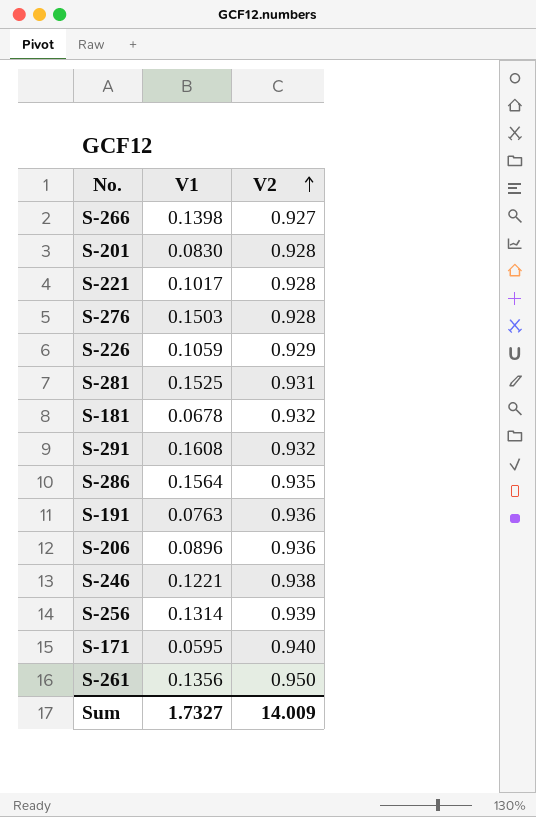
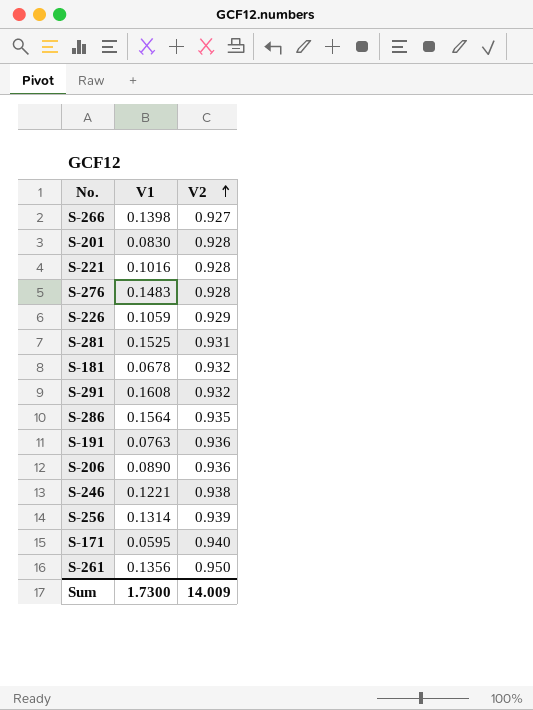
S-221 | V1: 0.1017 -> 0.1016
S-276 | V1: 0.1503 -> 0.1483
S-206 | V1: 0.0896 -> 0.0890
Sum | V1: 1.7327 -> 1.7300

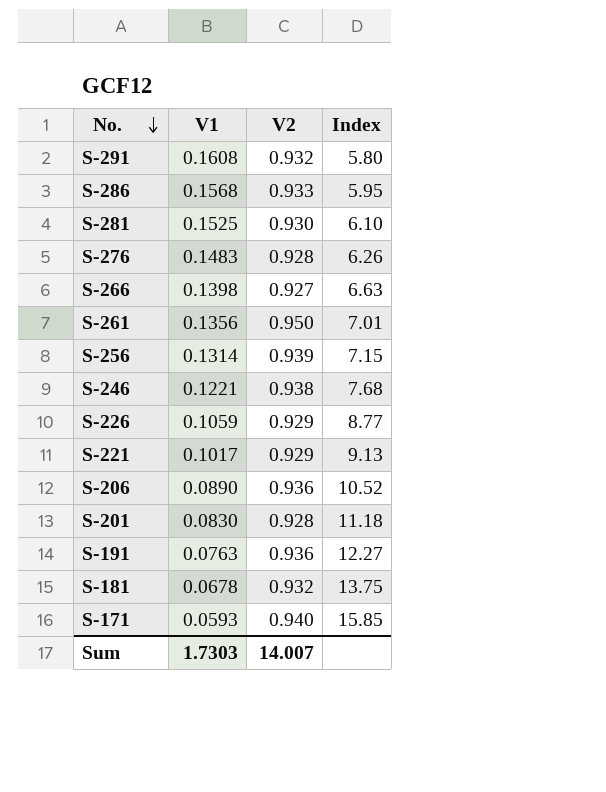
row order: V2 ascending -> No. descending
column Index | formula: none -> [V2] / [V1]
S-286 | V1: 0.1564 -> 0.1568
S-286 | V2: 0.935 -> 0.933
S-281 | V2: 0.931 -> 0.930
S-221 | V1: 0.1016 -> 0.1017
S-221 | V2: 0.928 -> 0.929
S-171 | V1: 0.0595 -> 0.0593
Sum | V1: 1.7300 -> 1.7303
Sum | V2: 14.009 -> 14.007

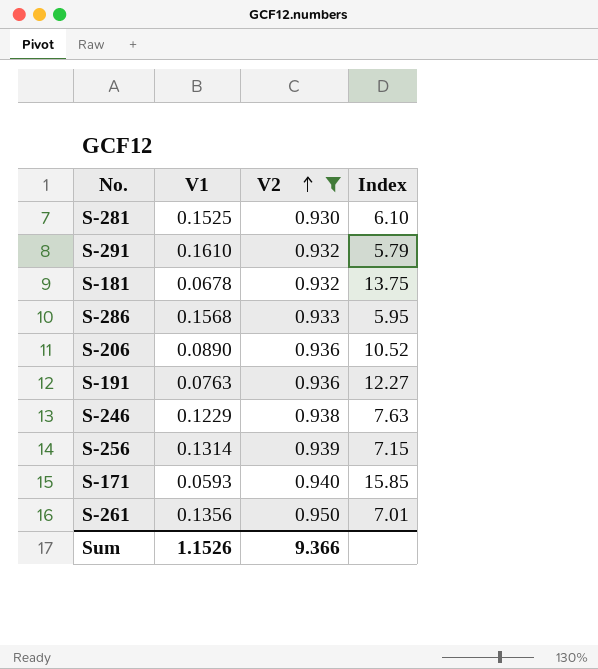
filter: none -> V2 >= 0.930
row order: No. descending -> V2 ascending
S-291 | V1: 0.1608 -> 0.1610
S-291 | Index: 5.80 -> 5.79
S-246 | V1: 0.1221 -> 0.1229
S-246 | Index: 7.68 -> 7.63
Sum | V1: 1.7303 -> 1.1526
Sum | V2: 14.007 -> 9.366

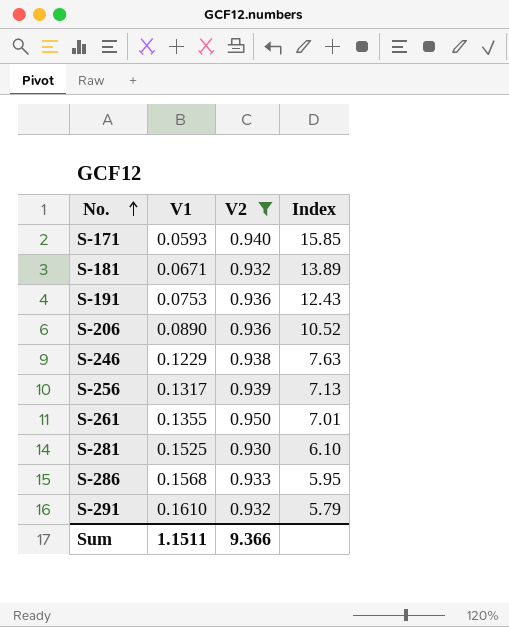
row order: V2 ascending -> No. ascending
S-181 | V1: 0.0678 -> 0.0671
S-181 | Index: 13.75 -> 13.89
S-191 | V1: 0.0763 -> 0.0753
S-191 | Index: 12.27 -> 12.43
S-256 | V1: 0.1314 -> 0.1317
S-256 | Index: 7.15 -> 7.13
S-261 | V1: 0.1356 -> 0.1355
Sum | V1: 1.1526 -> 1.1511

